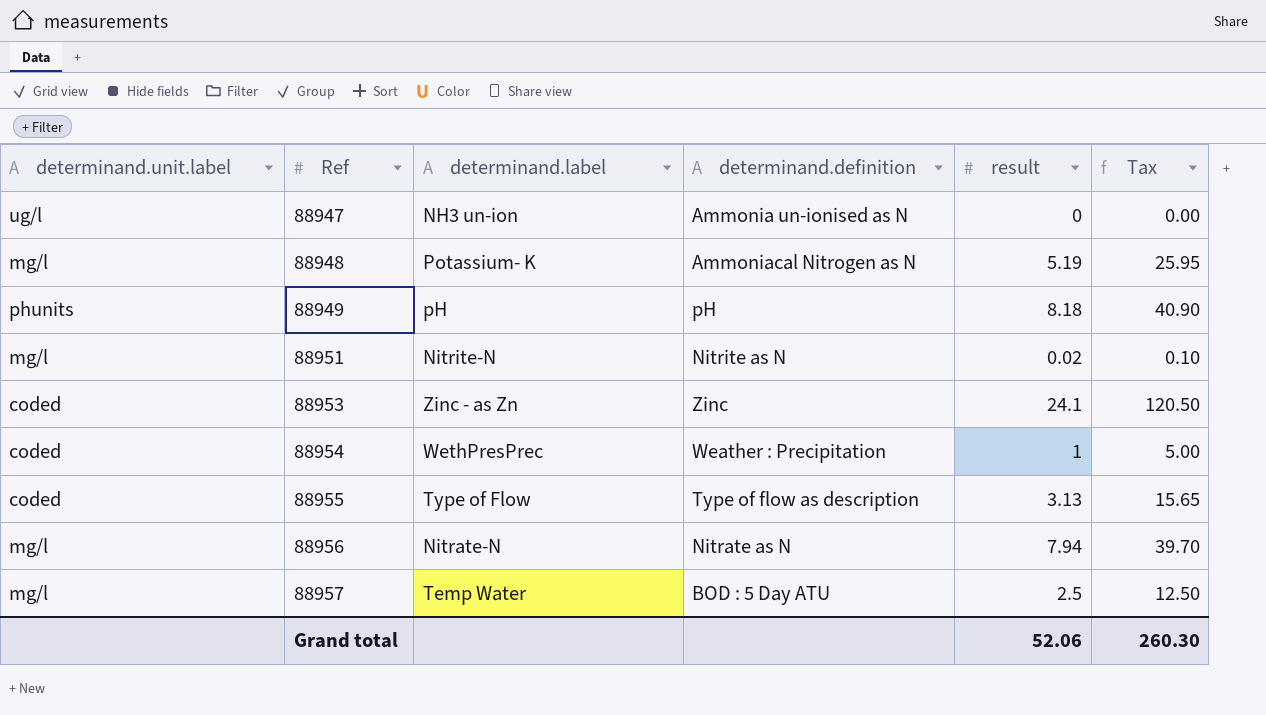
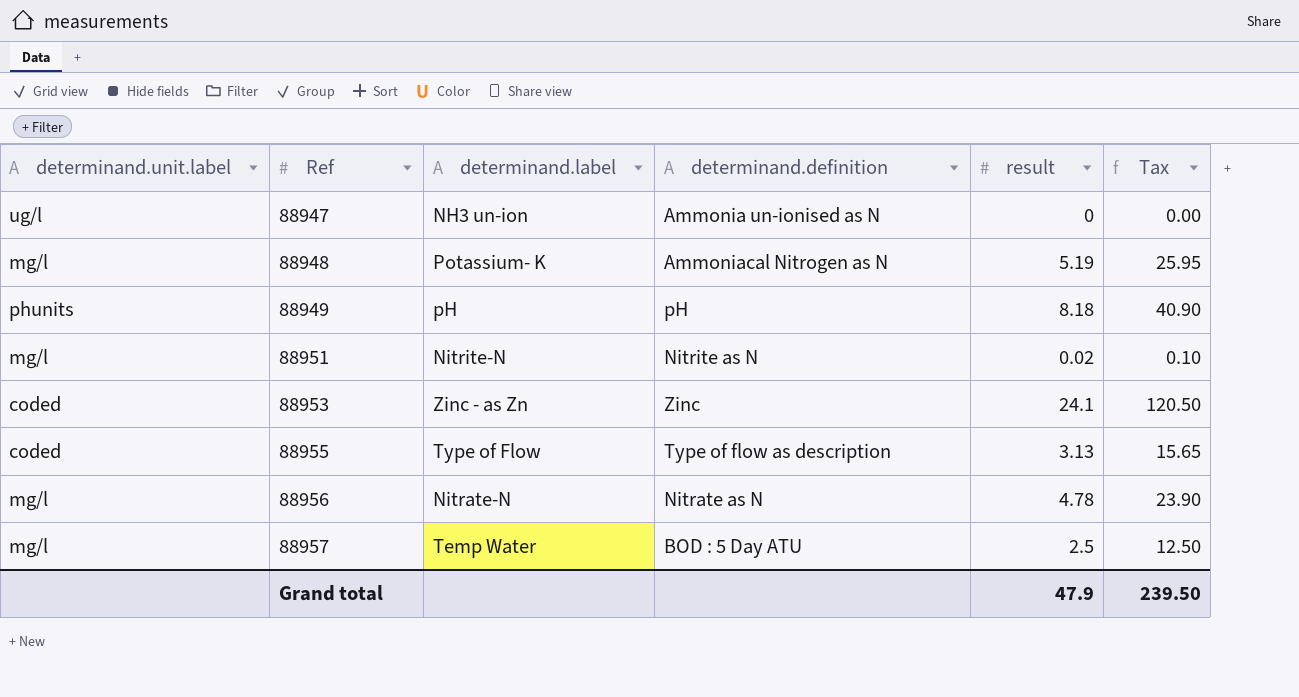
row 88954: coded | WethPresPrec | Weather : Precipitation | 1 | 5.00 -> none
88956 | result: 7.94 -> 4.78
88956 | Tax: 39.70 -> 23.90
Grand total | result: 52.06 -> 47.9
Grand total | Tax: 260.30 -> 239.50

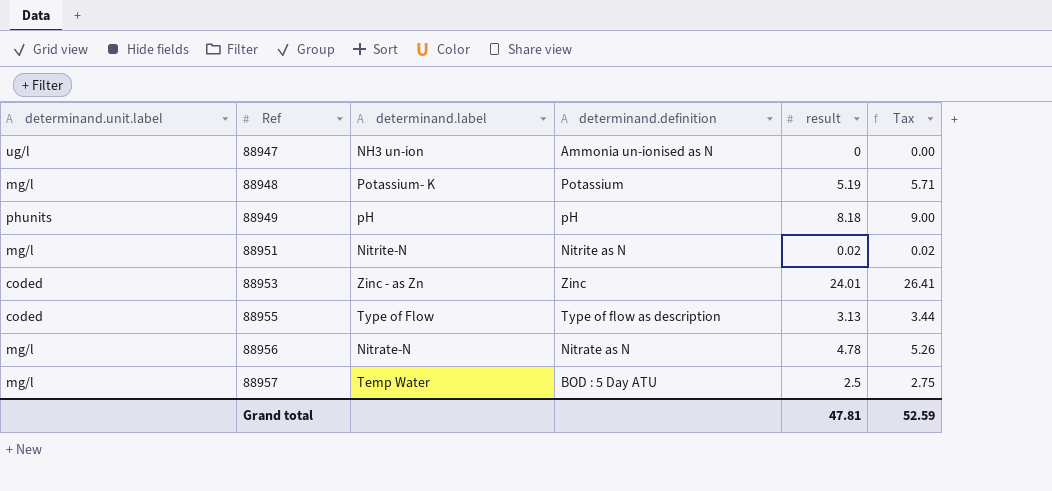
column Tax | formula: [result] * 5 -> [result] * 1.1
88948 | determinand.definition: Ammoniacal Nitrogen as N -> Potassium
88953 | result: 24.1 -> 24.01
Grand total | result: 47.9 -> 47.81
Grand total | Tax: 239.50 -> 52.59

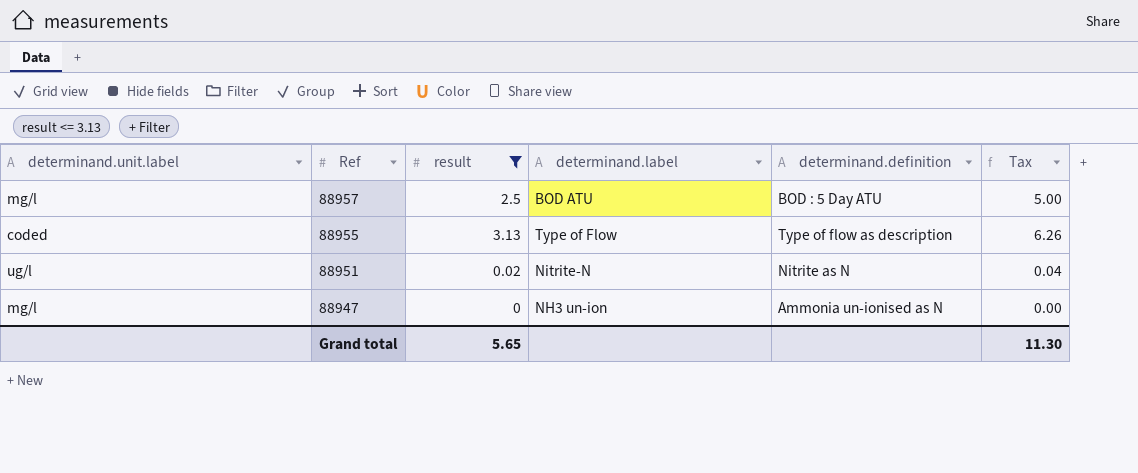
filter: none -> result <= 3.13
row order: Ref ascending -> Ref descending
column result | position: 5 -> 3
column Tax | formula: [result] * 1.1 -> [result] * 2
88957 | determinand.label: Temp Water -> BOD ATU
88951 | determinand.unit.label: mg/l -> ug/l
88947 | determinand.unit.label: ug/l -> mg/l
Grand total | result: 47.81 -> 5.65
Grand total | Tax: 52.59 -> 11.30

